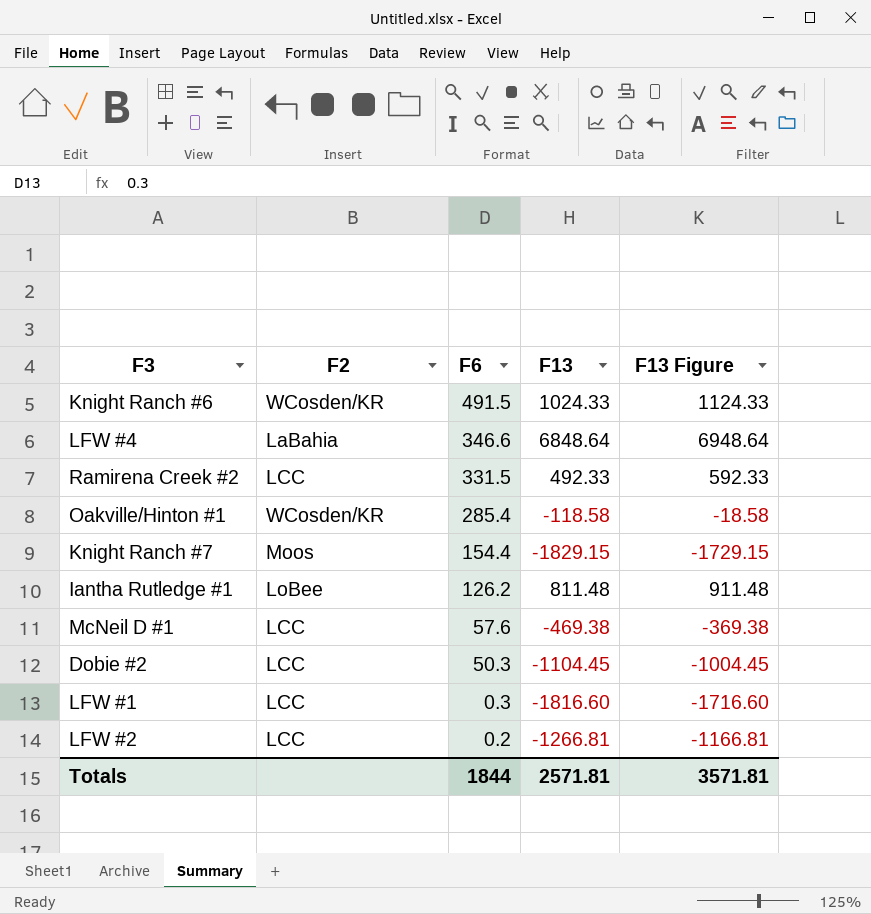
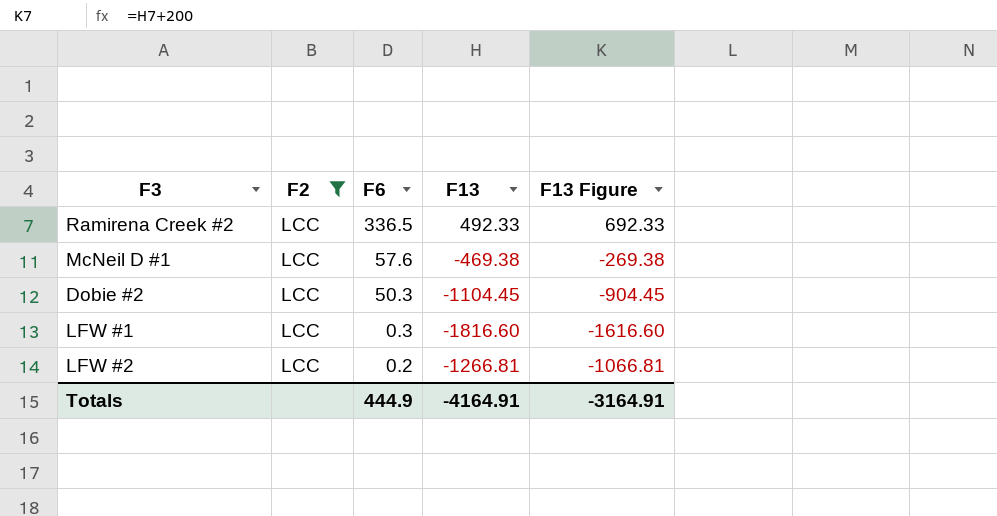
filter: none -> F2 = LCC
column F13 Figure | formula: [F13] + 100 -> [F13] + 200
Ramirena Creek #2 | F6: 331.5 -> 336.5
Totals | F6: 1844 -> 444.9
Totals | F13: 2571.81 -> -4164.91
Totals | F13 Figure: 3571.81 -> -3164.91

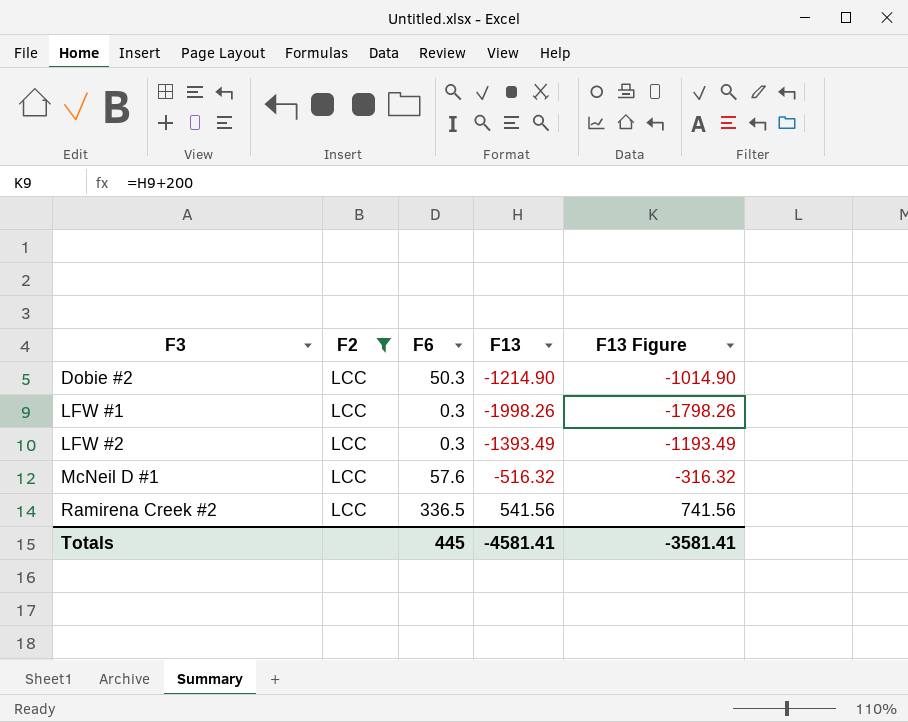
row order: F6 descending -> F3 ascending
Dobie #2 | F13: -1104.45 -> -1214.90
Dobie #2 | F13 Figure: -904.45 -> -1014.90
LFW #1 | F13: -1816.60 -> -1998.26
LFW #1 | F13 Figure: -1616.60 -> -1798.26
LFW #2 | F6: 0.2 -> 0.3
LFW #2 | F13: -1266.81 -> -1393.49
LFW #2 | F13 Figure: -1066.81 -> -1193.49
McNeil D #1 | F13: -469.38 -> -516.32
McNeil D #1 | F13 Figure: -269.38 -> -316.32
Ramirena Creek #2 | F13: 492.33 -> 541.56
Ramirena Creek #2 | F13 Figure: 692.33 -> 741.56
Totals | F6: 444.9 -> 445
Totals | F13: -4164.91 -> -4581.41
Totals | F13 Figure: -3164.91 -> -3581.41

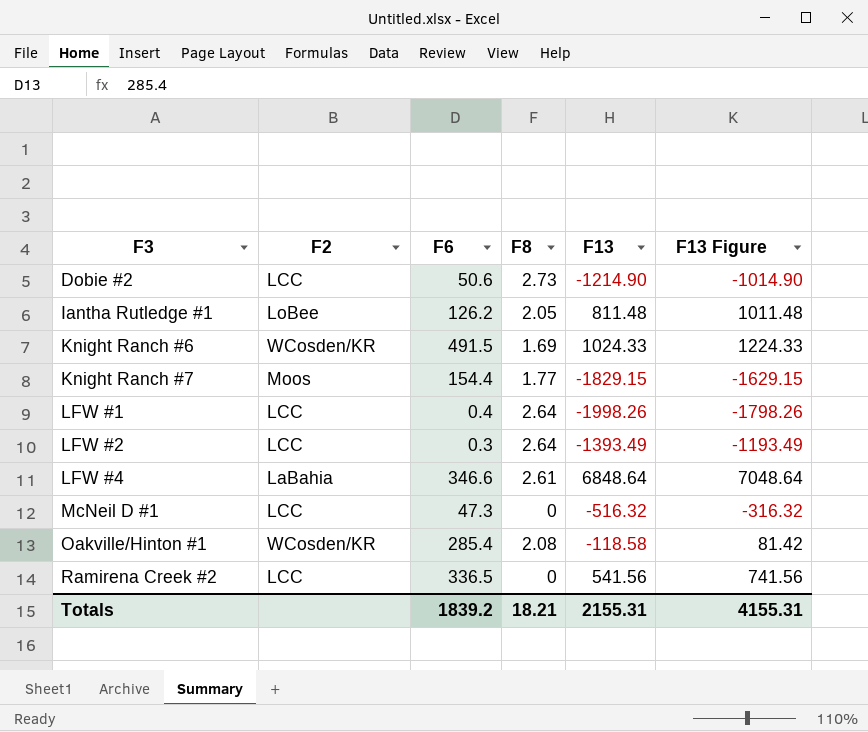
filter: F2 = LCC -> none
column F8 | position: none -> 4
Dobie #2 | F6: 50.3 -> 50.6
LFW #1 | F6: 0.3 -> 0.4
McNeil D #1 | F6: 57.6 -> 47.3
Totals | F6: 445 -> 1839.2
Totals | F13: -4581.41 -> 2155.31
Totals | F13 Figure: -3581.41 -> 4155.31

